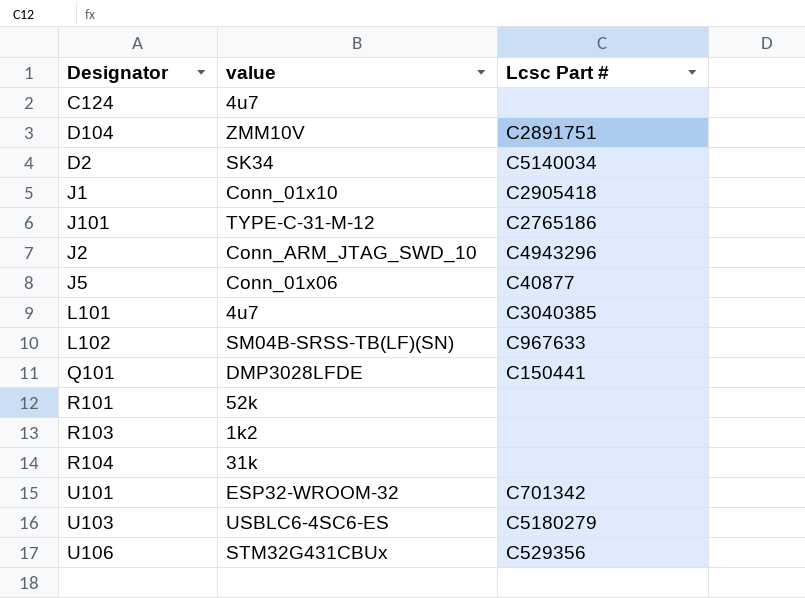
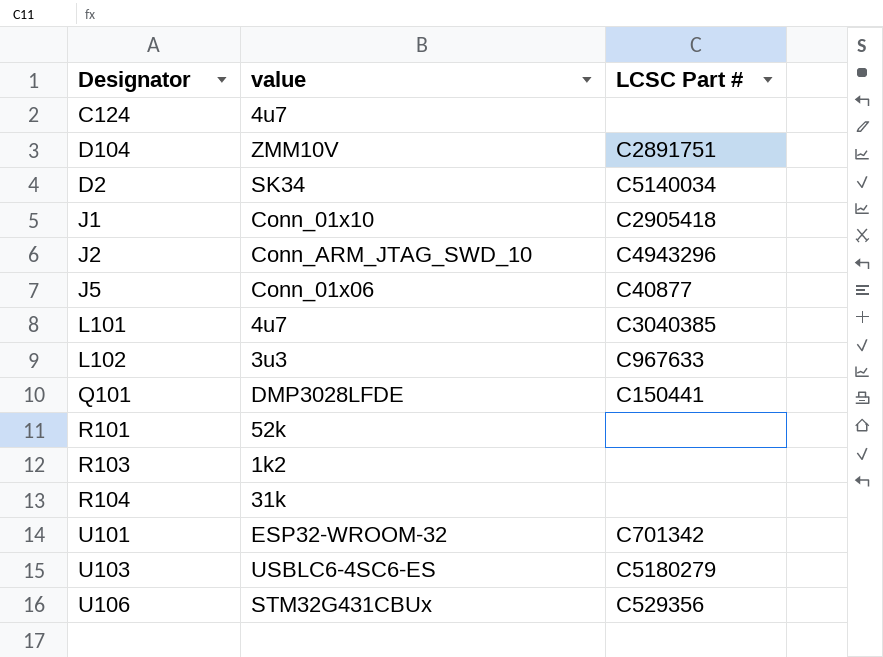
column name: Lcsc Part # -> LCSC Part #
row J101: TYPE-C-31-M-12 | C2765186 -> none
L102 | value: SM04B-SRSS-TB(LF)(SN) -> 3u3

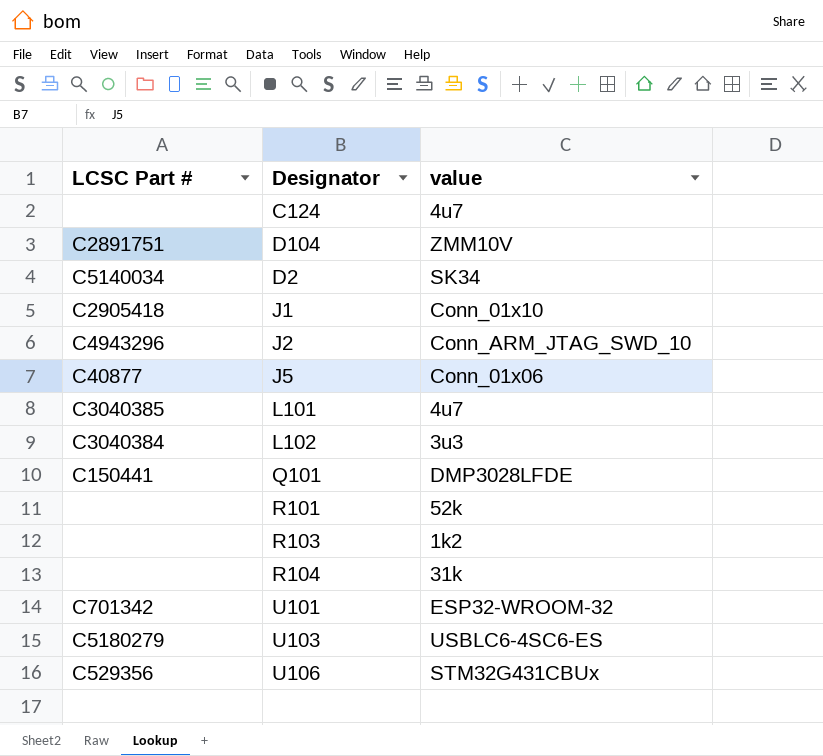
column LCSC Part # | position: 3 -> 1
L102 | LCSC Part #: C967633 -> C3040384

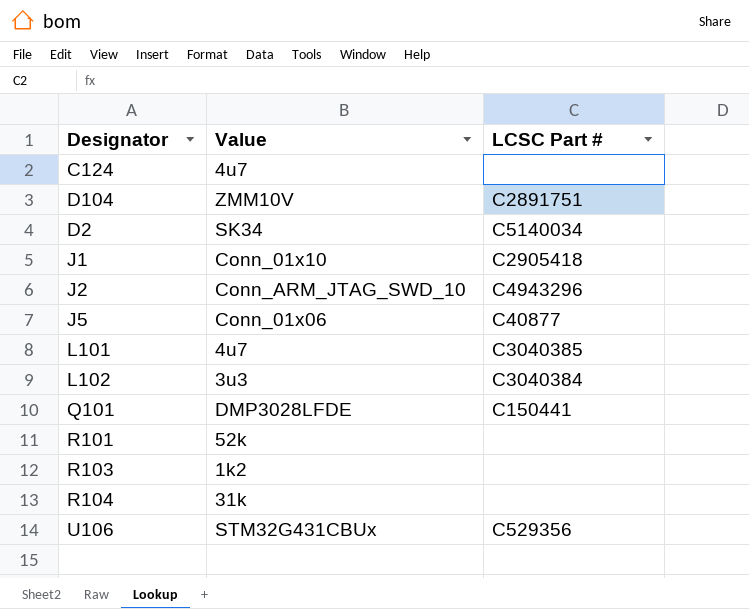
column name: value -> Value
column LCSC Part # | position: 1 -> 3
row U101: C701342 | ESP32-WROOM-32 -> none
row U103: C5180279 | USBLC6-4SC6-ES -> none

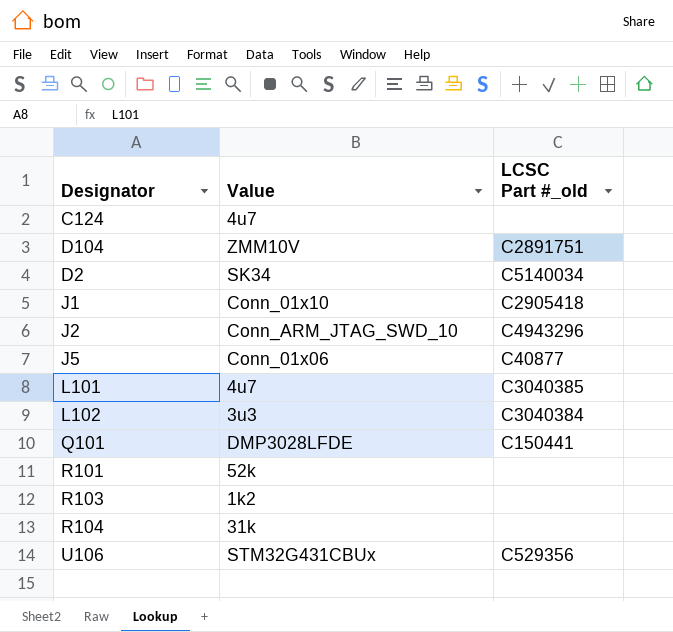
column name: LCSC Part # -> LCSC Part #_old

